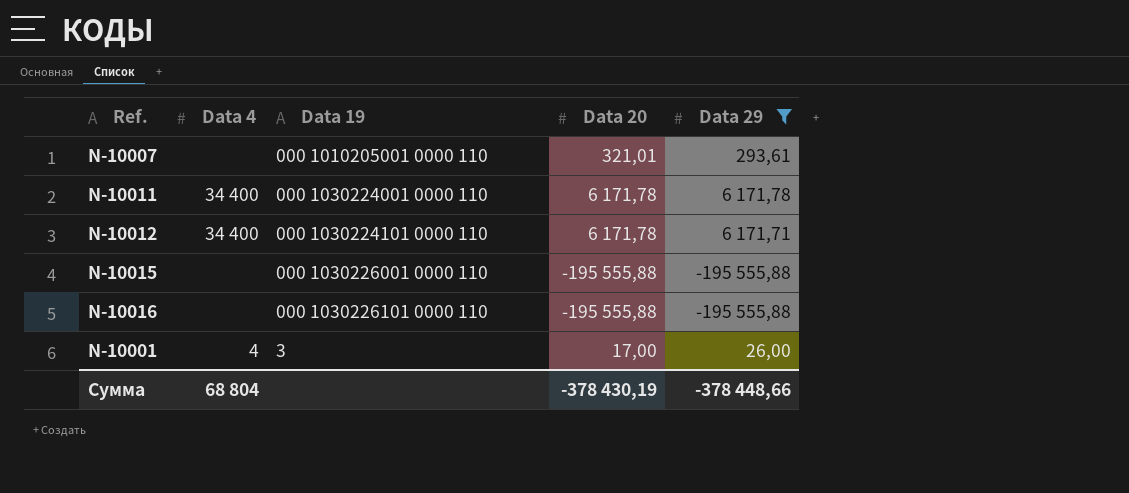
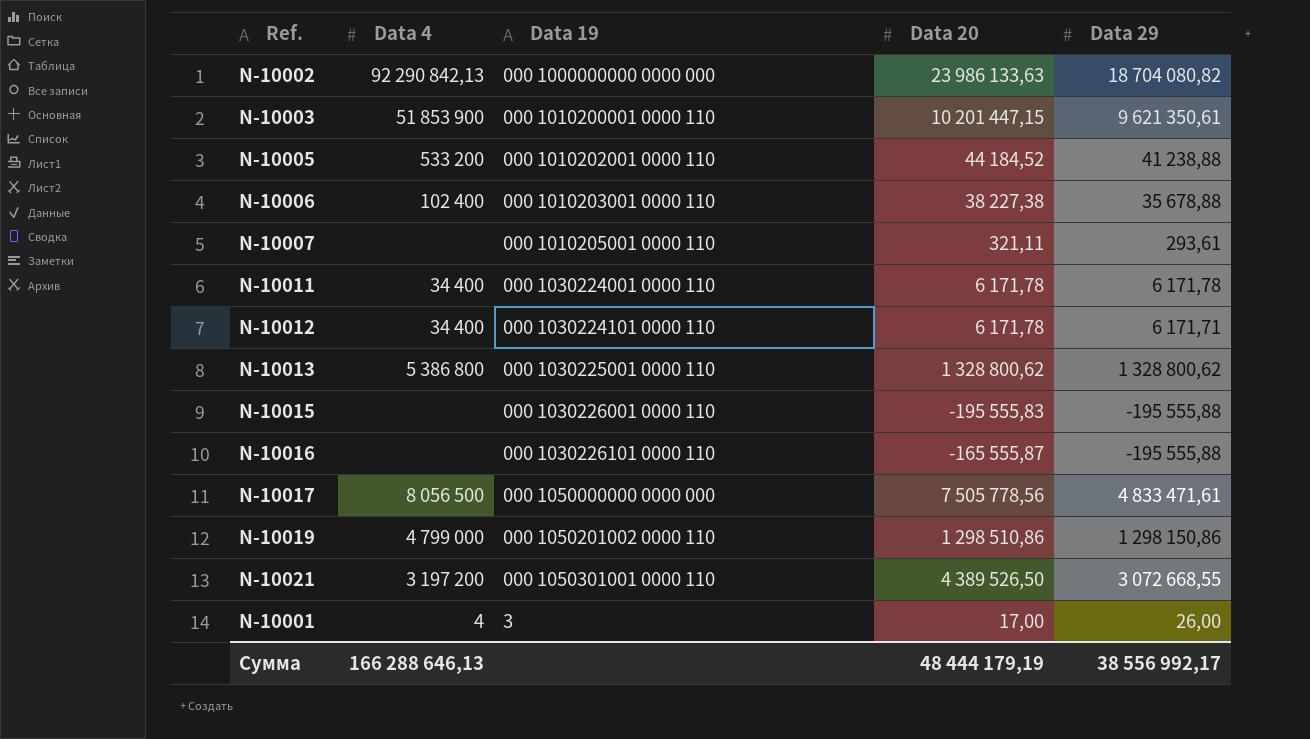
filter: Data 29 <= 6 171,78 -> none
N-10007 | Data 20: 321,01 -> 321,11
N-10015 | Data 20: -195 555,88 -> -195 555,83
N-10016 | Data 20: -195 555,88 -> -165 555,87
Сумма | Data 4: 68 804 -> 166 288 646,13
Сумма | Data 20: -378 430,19 -> 48 444 179,19
Сумма | Data 29: -378 448,66 -> 38 556 992,17

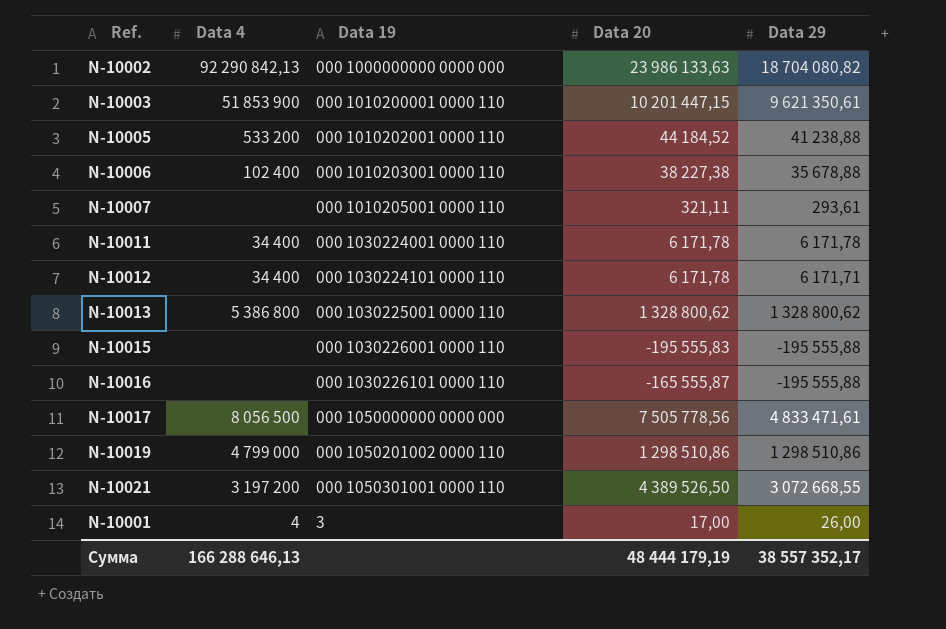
N-10019 | Data 29: 1 298 150,86 -> 1 298 510,86
Сумма | Data 29: 38 556 992,17 -> 38 557 352,17

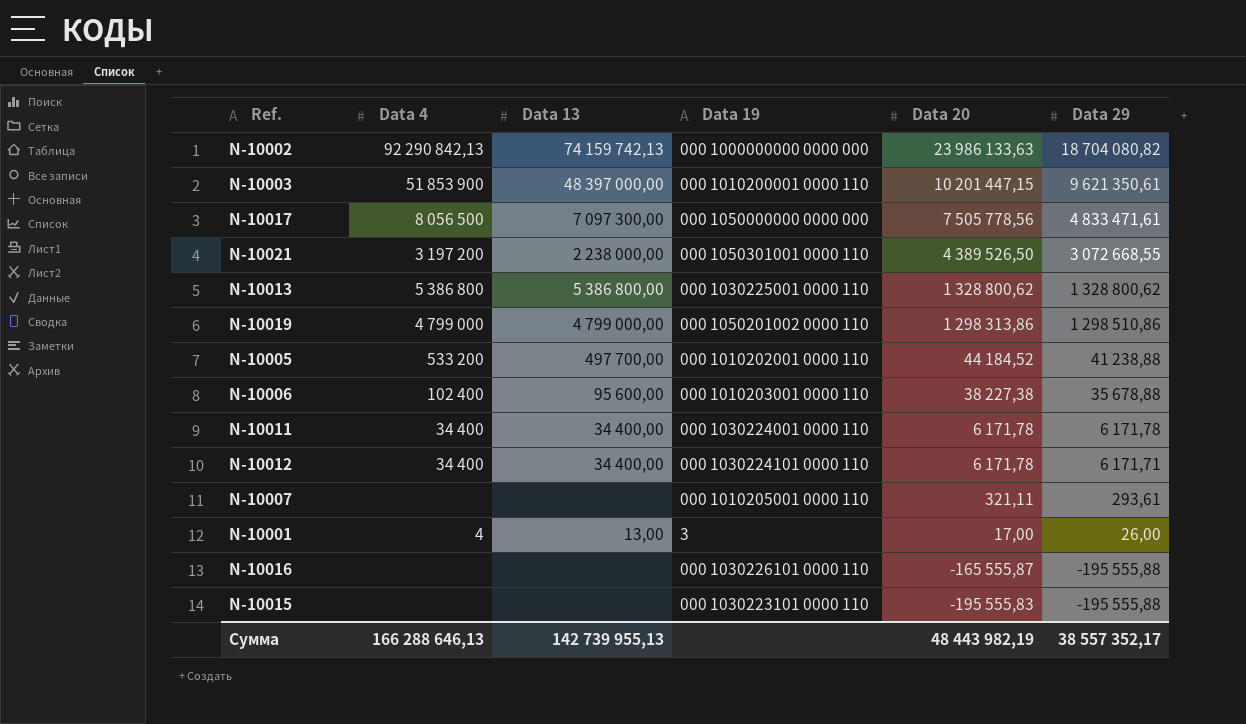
row order: Data 19 ascending -> Data 20 descending
column Data 13 | position: none -> 3
N-10019 | Data 20: 1 298 510,86 -> 1 298 313,86
N-10015 | Data 19: 000 1030226001 0000 110 -> 000 1030223101 0000 110
Сумма | Data 20: 48 444 179,19 -> 48 443 982,19

